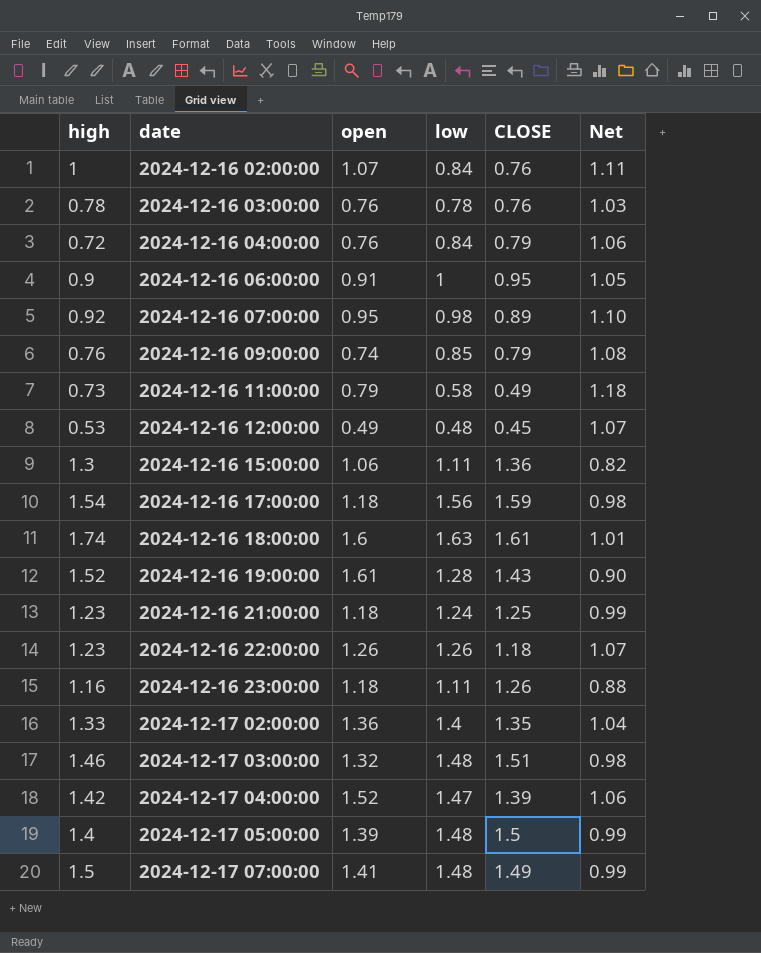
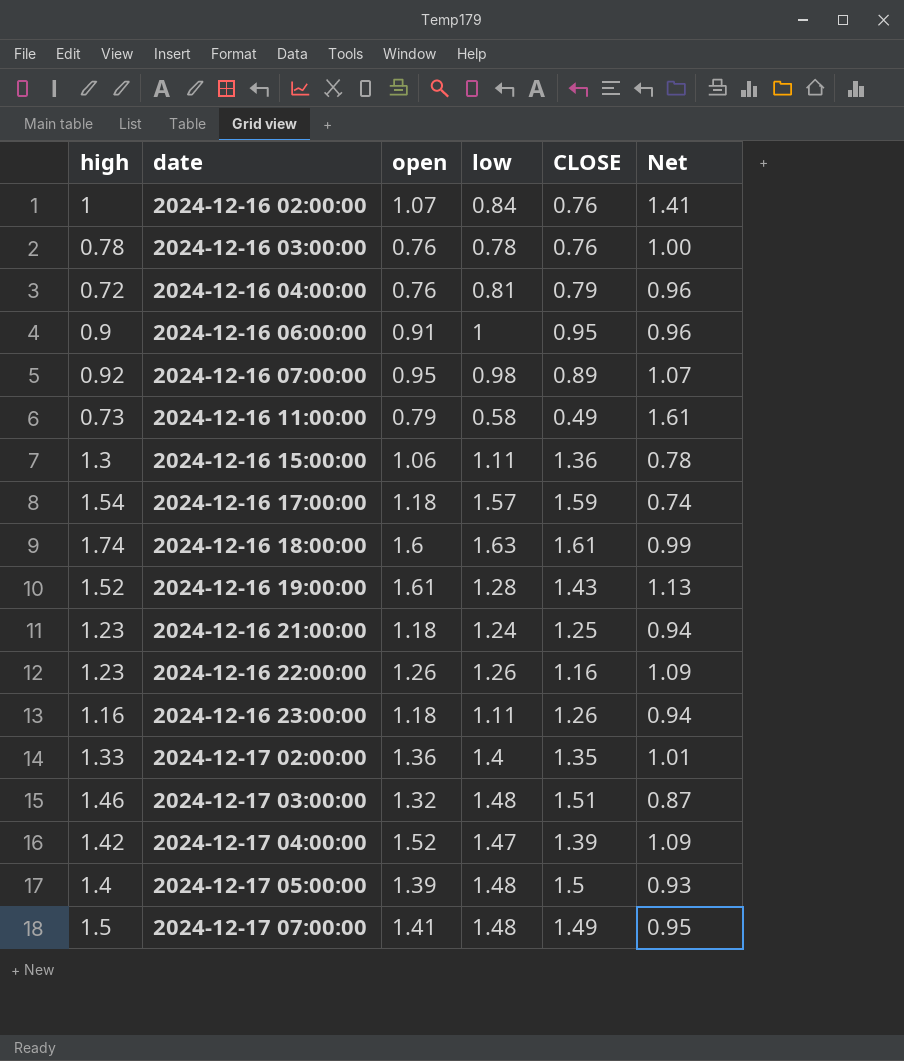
column Net | formula: [low] / [CLOSE] -> [open] / [CLOSE]
row 2024-12-16 09:00:00: 0.76 | 0.74 | 0.85 | 0.79 | 1.08 -> none
row 2024-12-16 12:00:00: 0.53 | 0.49 | 0.48 | 0.45 | 1.07 -> none
2024-12-16 04:00:00 | low: 0.84 -> 0.81
2024-12-16 17:00:00 | low: 1.56 -> 1.57
2024-12-16 22:00:00 | CLOSE: 1.18 -> 1.16

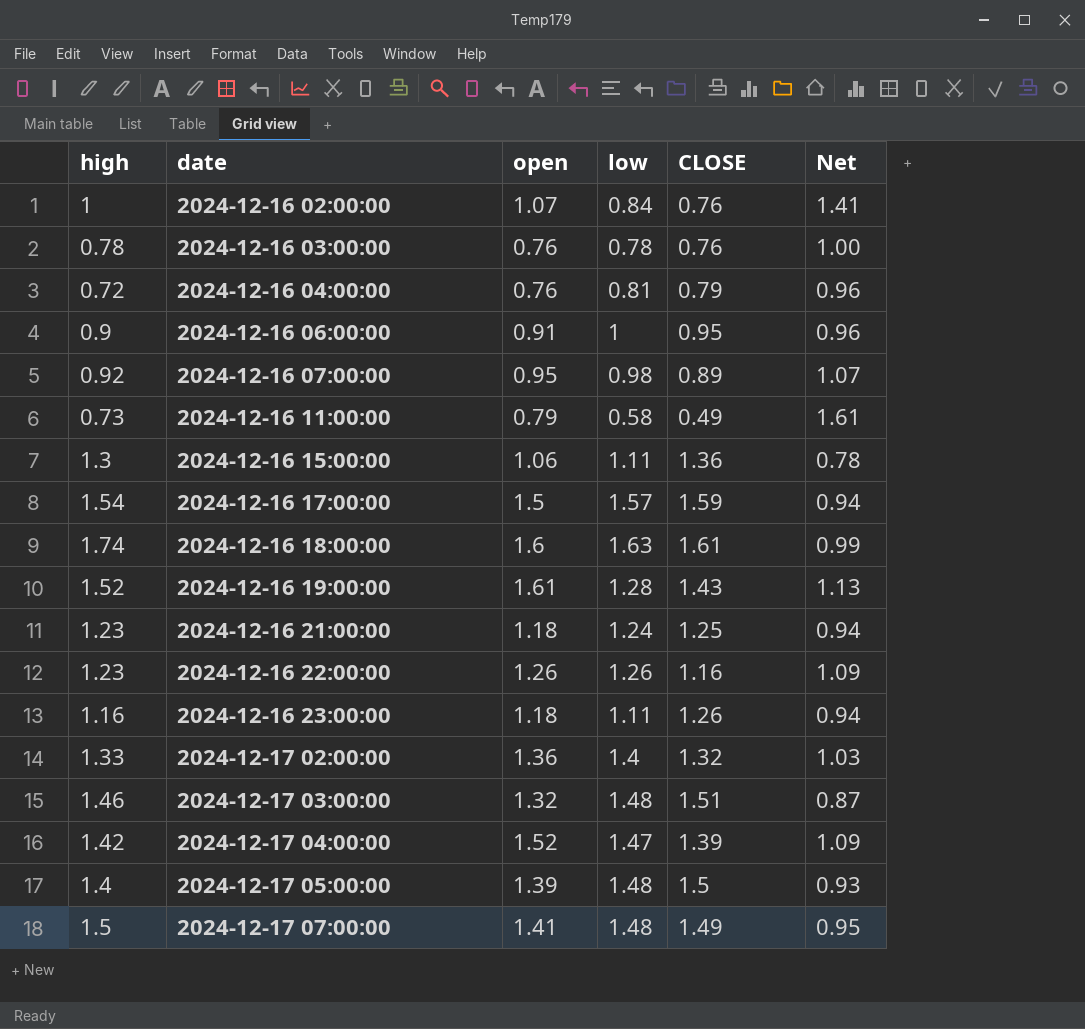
2024-12-16 17:00:00 | open: 1.18 -> 1.5
2024-12-16 17:00:00 | Net: 0.74 -> 0.94
2024-12-17 02:00:00 | CLOSE: 1.35 -> 1.32
2024-12-17 02:00:00 | Net: 1.01 -> 1.03

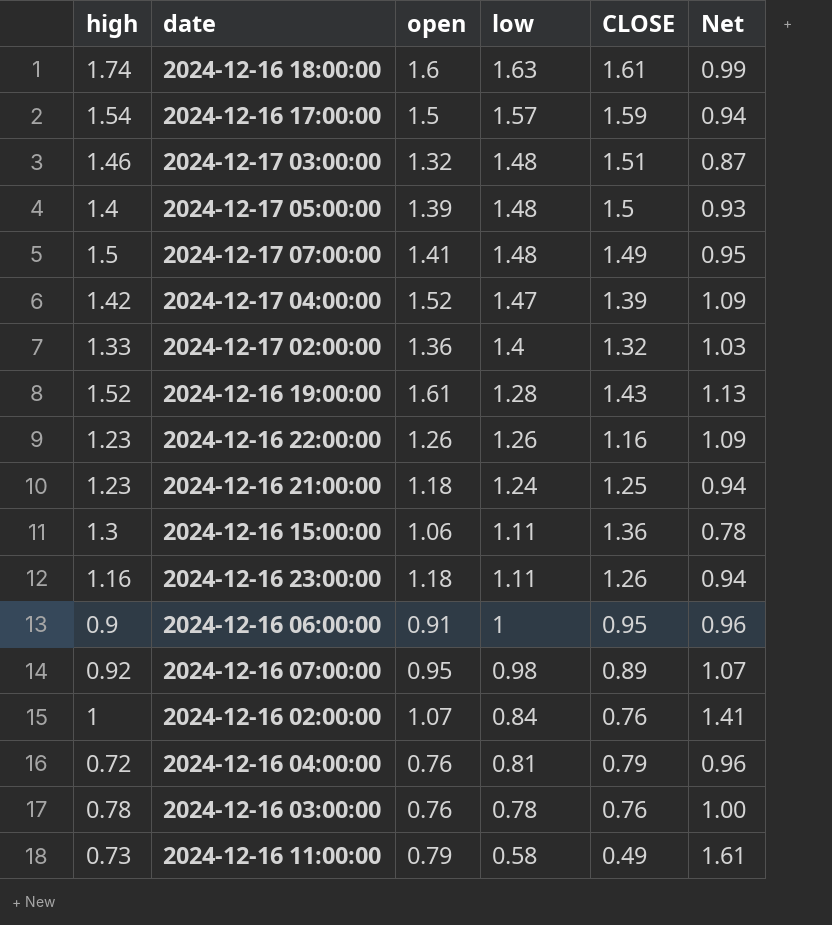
row order: date ascending -> low descending

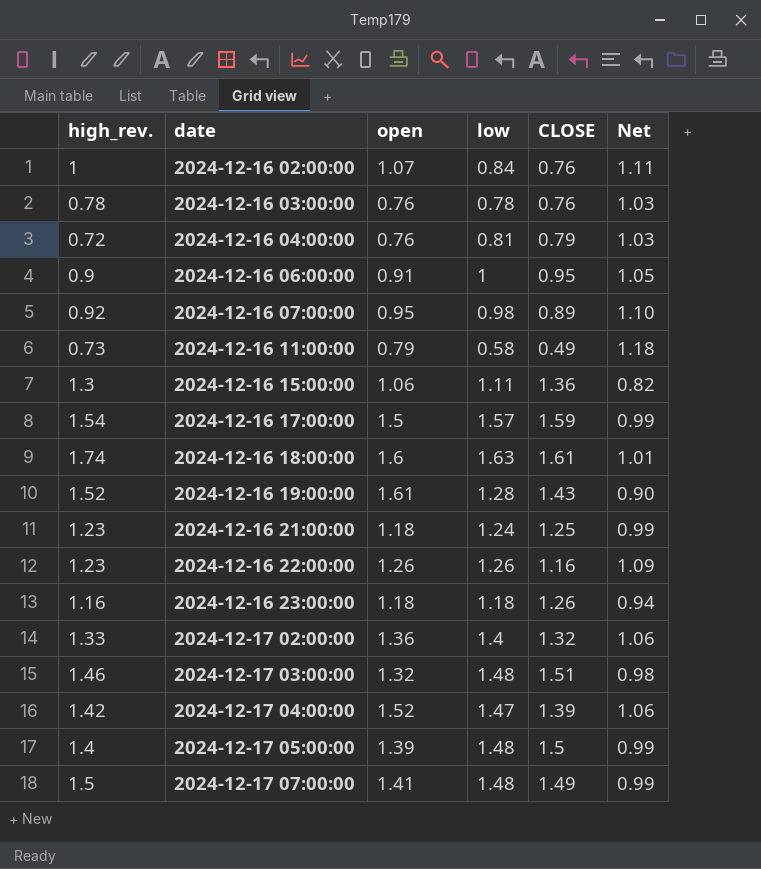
row order: low descending -> date ascending
column name: high -> high_rev.
column Net | formula: [open] / [CLOSE] -> [low] / [CLOSE]
2024-12-16 23:00:00 | low: 1.11 -> 1.18

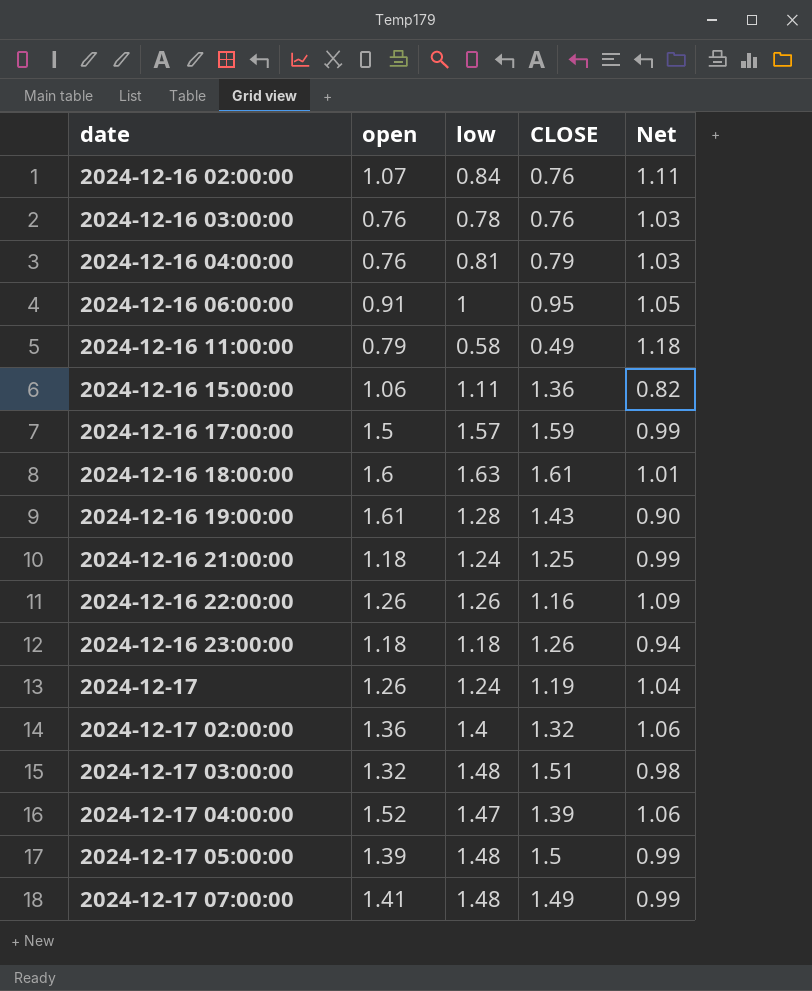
column high_rev. | position: 1 -> none
row 2024-12-16 07:00:00: 0.92 | 0.95 | 0.98 | 0.89 | 1.10 -> none
row 2024-12-17: none -> 1.26 | 1.24 | 1.19 | 1.04

